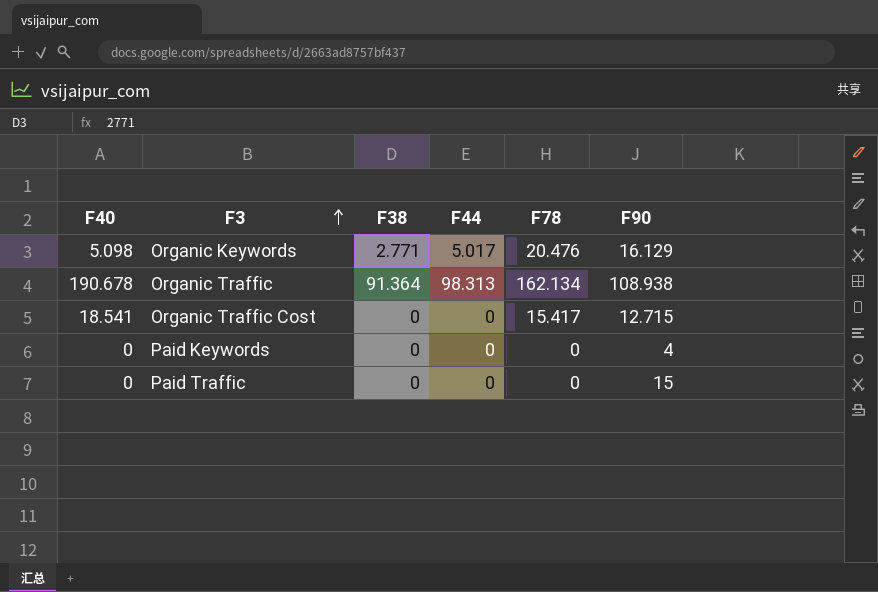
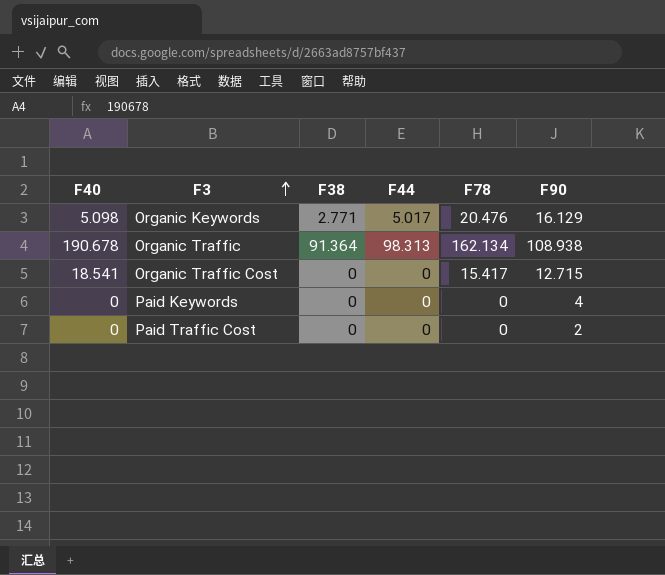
row Paid Traffic: 0 | 0 | 0 | 0 | 15 -> none
row Paid Traffic Cost: none -> 0 | 0 | 0 | 0 | 2

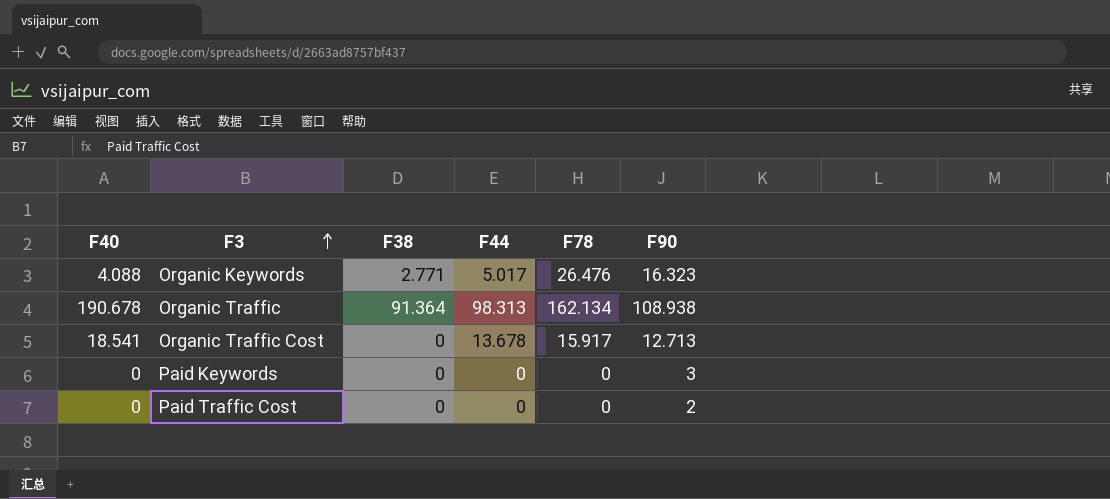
Organic Keywords | F40: 5.098 -> 4.088
Organic Keywords | F78: 20.476 -> 26.476
Organic Keywords | F90: 16.129 -> 16.323
Organic Traffic Cost | F44: 0 -> 13.678
Organic Traffic Cost | F78: 15.417 -> 15.917
Organic Traffic Cost | F90: 12.715 -> 12.713
Paid Keywords | F90: 4 -> 3

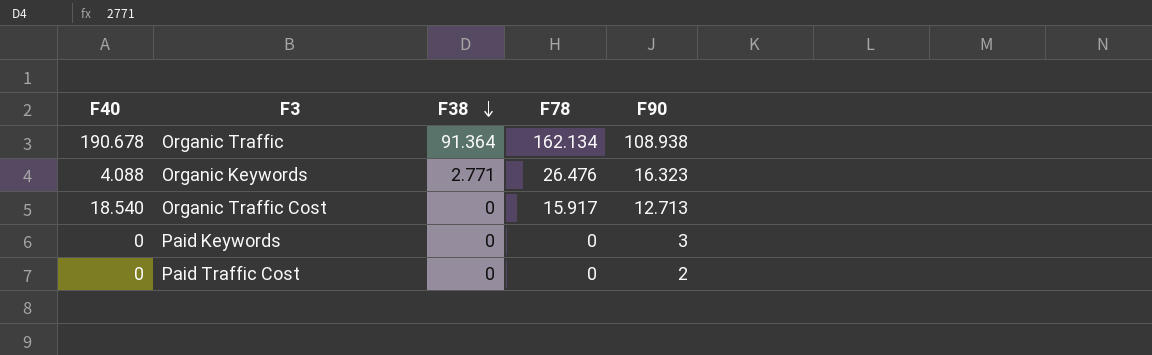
row order: F3 ascending -> F38 descending
column F44 | position: 4 -> none
Organic Traffic Cost | F40: 18.541 -> 18.540

